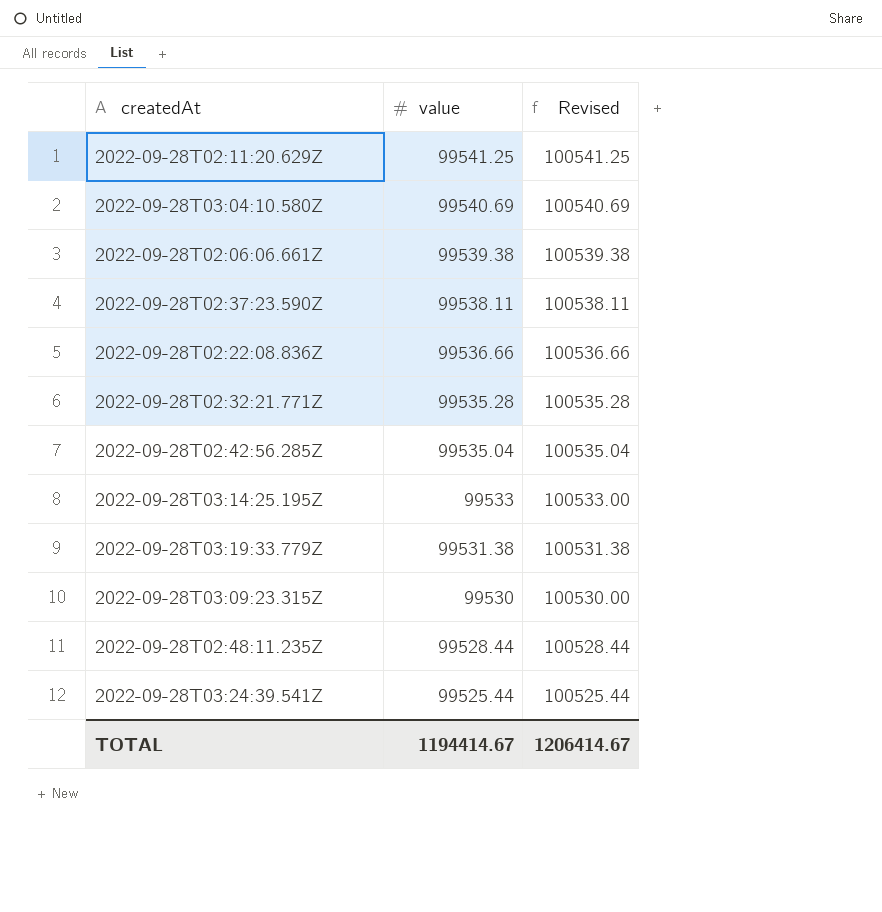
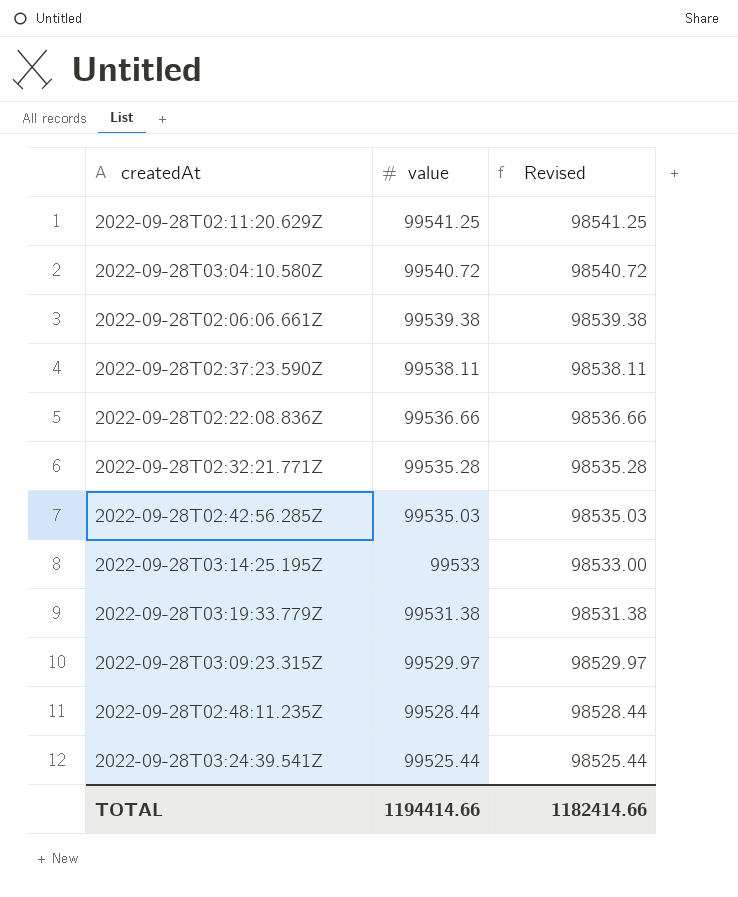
column Revised | formula: [value] + 1000 -> [value] - 1000
2022-09-28T03:04:10.580Z | value: 99540.69 -> 99540.72
2022-09-28T02:42:56.285Z | value: 99535.04 -> 99535.03
2022-09-28T03:09:23.315Z | value: 99530 -> 99529.97
TOTAL | value: 1194414.67 -> 1194414.66
TOTAL | Revised: 1206414.67 -> 1182414.66

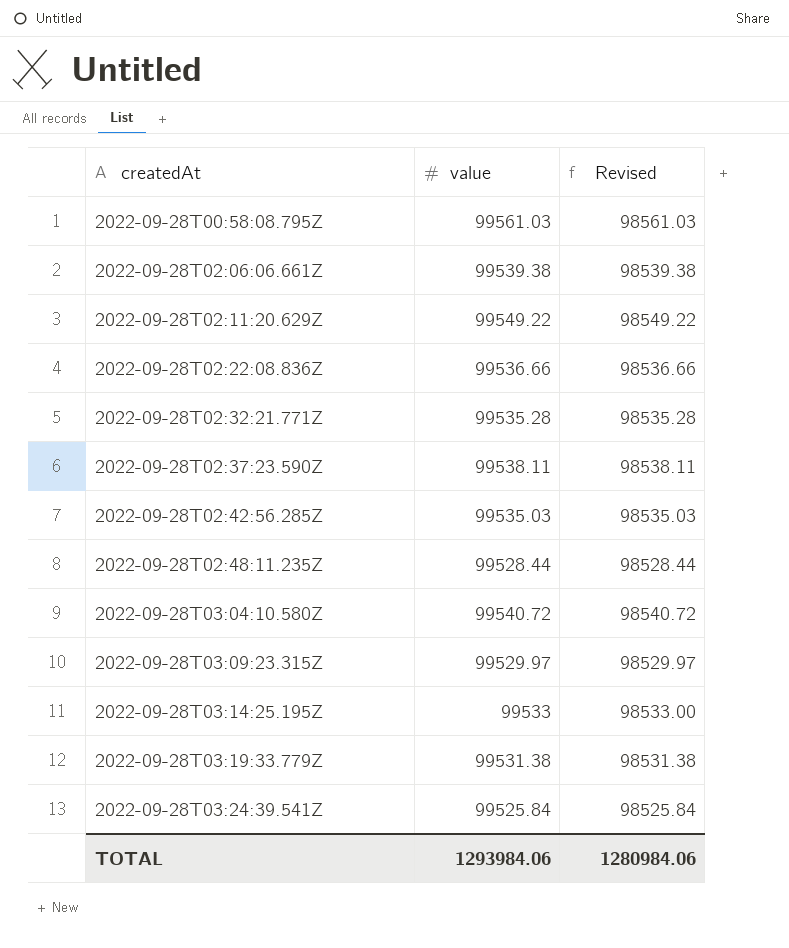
row order: value descending -> createdAt ascending
row 2022-09-28T00:58:08.795Z: none -> 99561.03 | 98561.03
2022-09-28T02:11:20.629Z | value: 99541.25 -> 99549.22
2022-09-28T02:11:20.629Z | Revised: 98541.25 -> 98549.22
2022-09-28T03:24:39.541Z | value: 99525.44 -> 99525.84
2022-09-28T03:24:39.541Z | Revised: 98525.44 -> 98525.84
TOTAL | value: 1194414.66 -> 1293984.06
TOTAL | Revised: 1182414.66 -> 1280984.06

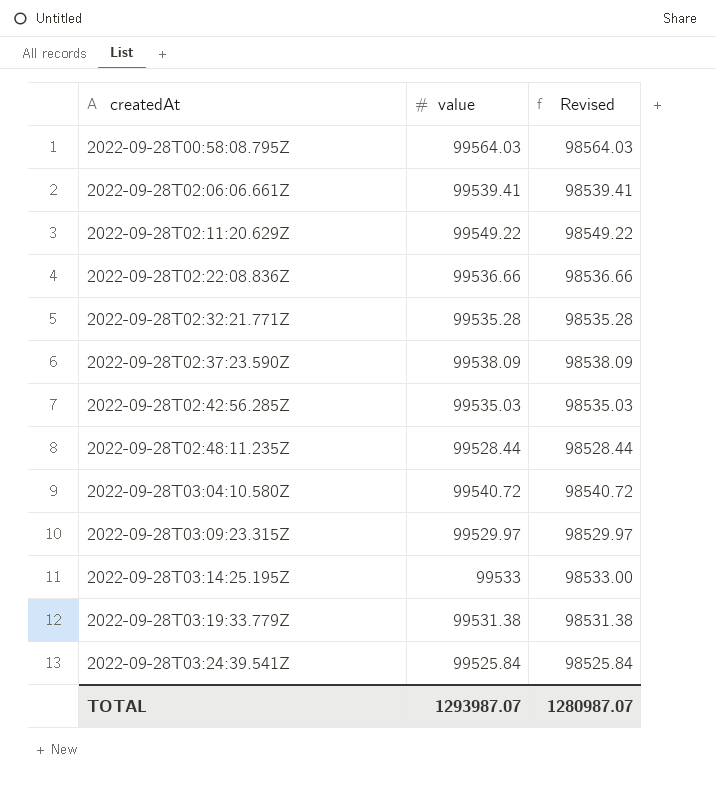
2022-09-28T00:58:08.795Z | value: 99561.03 -> 99564.03
2022-09-28T00:58:08.795Z | Revised: 98561.03 -> 98564.03
2022-09-28T02:06:06.661Z | value: 99539.38 -> 99539.41
2022-09-28T02:06:06.661Z | Revised: 98539.38 -> 98539.41
2022-09-28T02:37:23.590Z | value: 99538.11 -> 99538.09
2022-09-28T02:37:23.590Z | Revised: 98538.11 -> 98538.09
TOTAL | value: 1293984.06 -> 1293987.07
TOTAL | Revised: 1280984.06 -> 1280987.07

